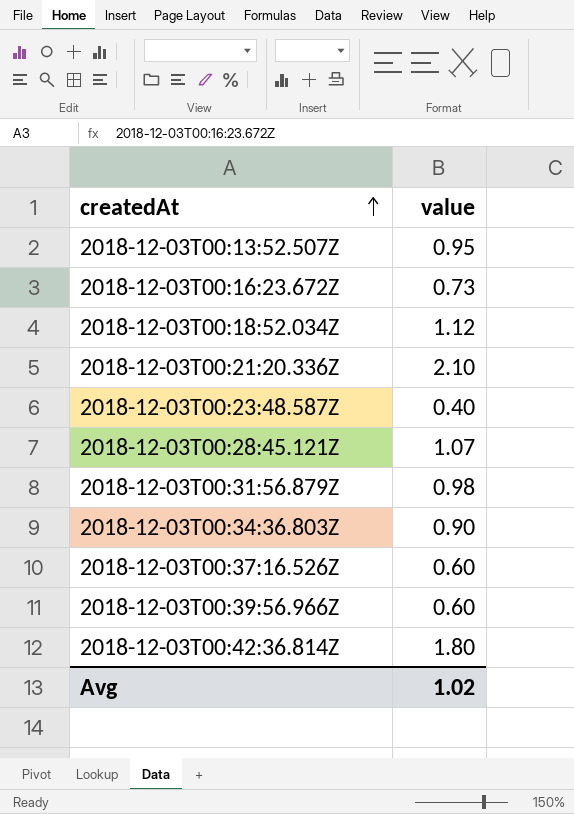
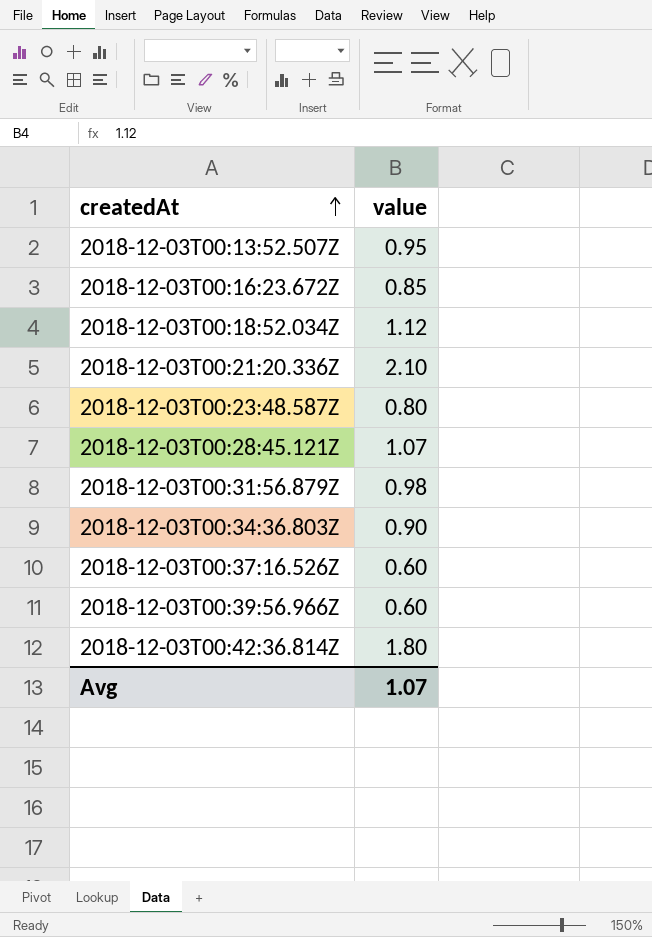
2018-12-03T00:16:23.672Z | value: 0.73 -> 0.85
2018-12-03T00:23:48.587Z | value: 0.40 -> 0.80
Avg | value: 1.02 -> 1.07

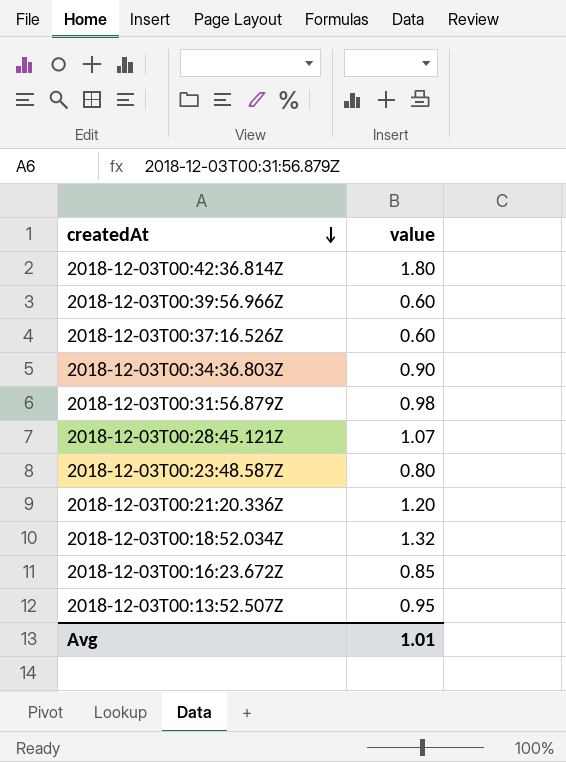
row order: createdAt ascending -> createdAt descending
2018-12-03T00:21:20.336Z | value: 2.10 -> 1.20
2018-12-03T00:18:52.034Z | value: 1.12 -> 1.32
Avg | value: 1.07 -> 1.01

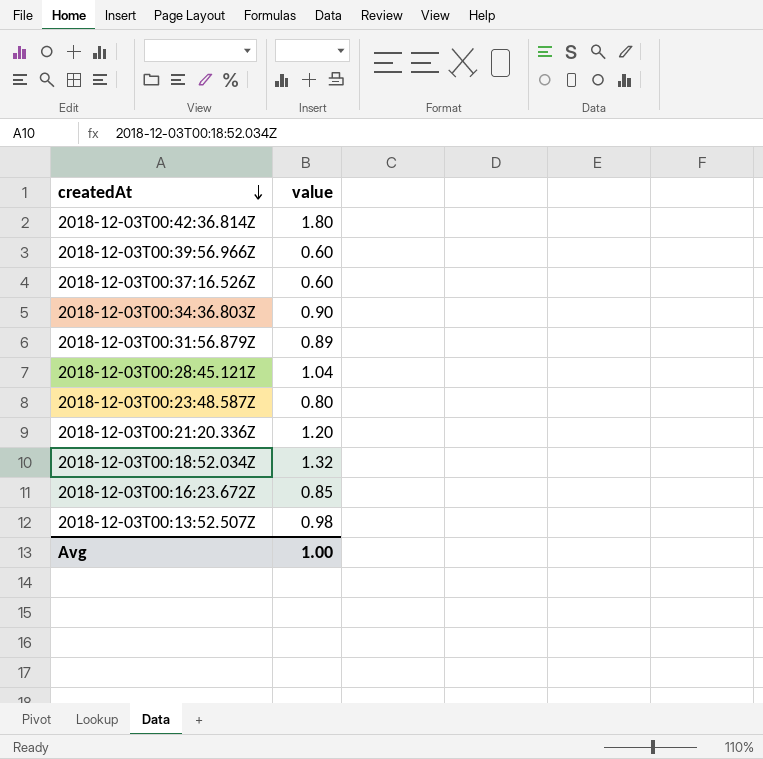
2018-12-03T00:31:56.879Z | value: 0.98 -> 0.89
2018-12-03T00:28:45.121Z | value: 1.07 -> 1.04
2018-12-03T00:13:52.507Z | value: 0.95 -> 0.98
Avg | value: 1.01 -> 1.00

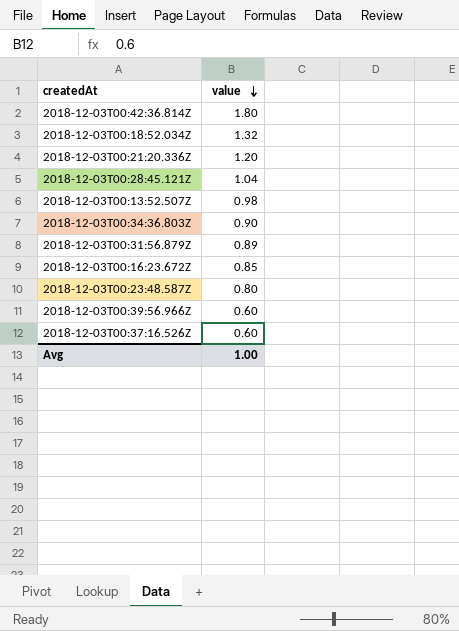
row order: createdAt descending -> value descending

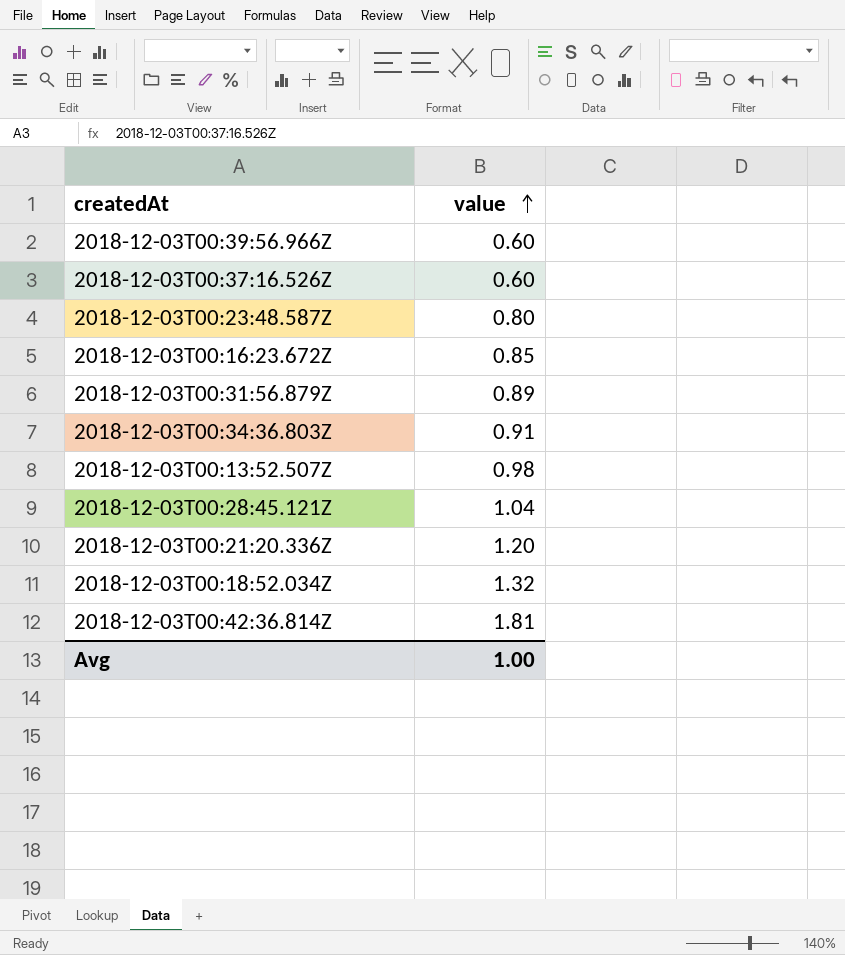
row order: value descending -> value ascending
2018-12-03T00:34:36.803Z | value: 0.90 -> 0.91
2018-12-03T00:42:36.814Z | value: 1.80 -> 1.81

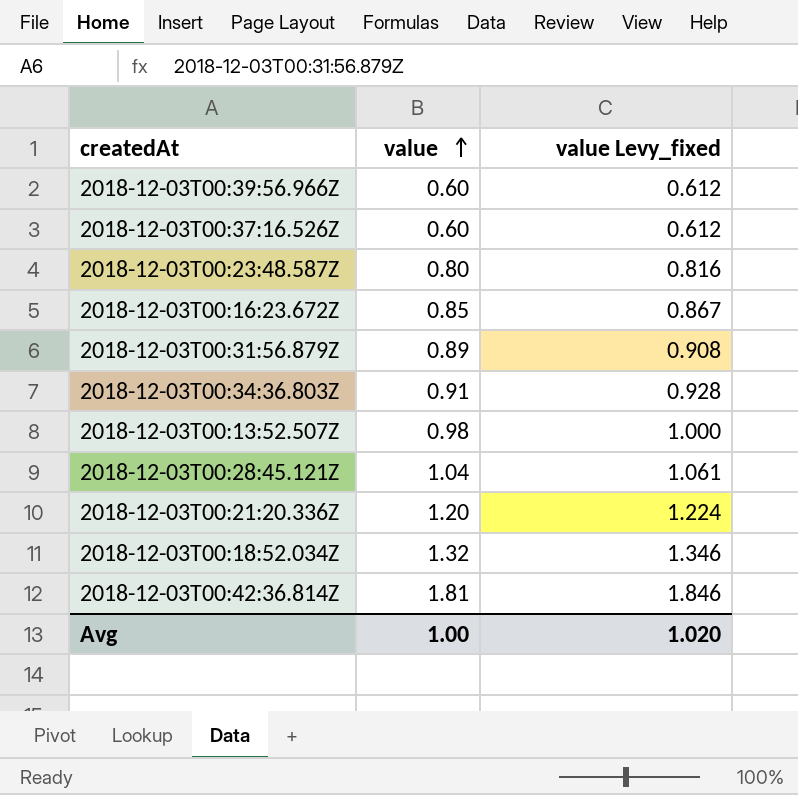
column value Levy_fixed | formula: none -> [value] * 1.02

